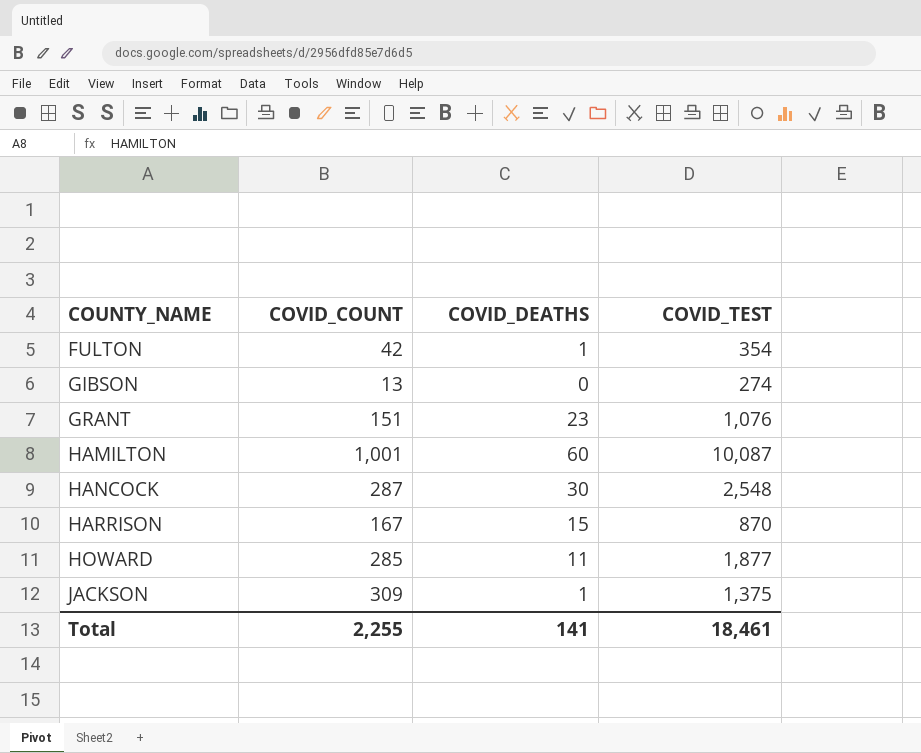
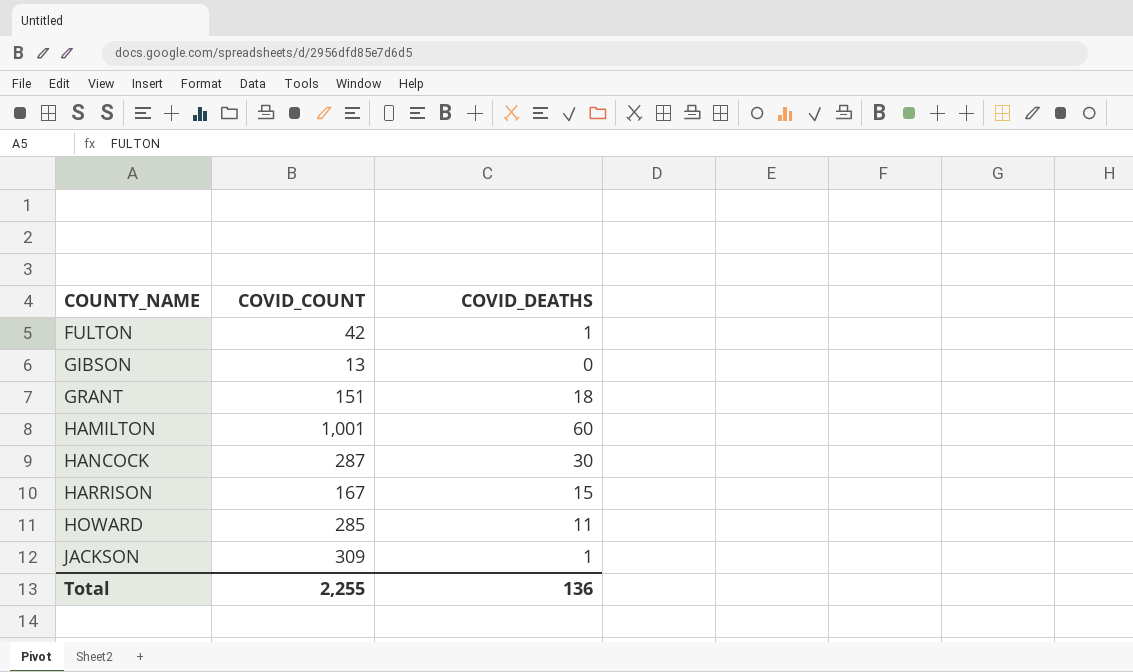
column COVID_TEST | position: 4 -> none
GRANT | COVID_DEATHS: 23 -> 18
Total | COVID_DEATHS: 141 -> 136

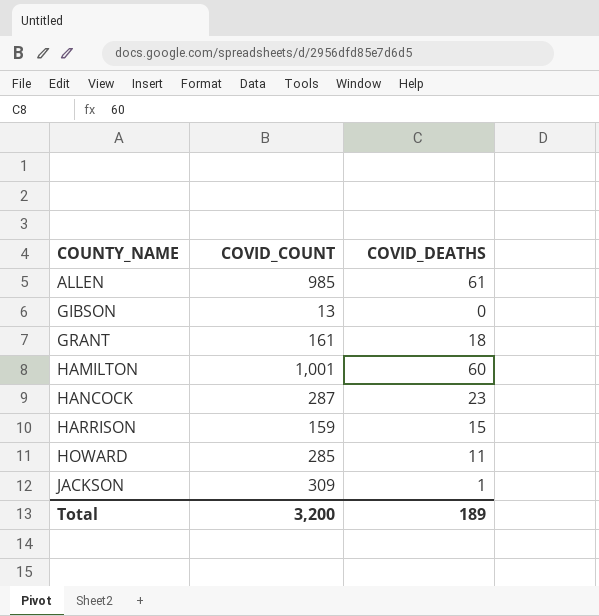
row FULTON: 42 | 1 -> none
row ALLEN: none -> 985 | 61
GRANT | COVID_COUNT: 151 -> 161
HANCOCK | COVID_DEATHS: 30 -> 23
HARRISON | COVID_COUNT: 167 -> 159
Total | COVID_COUNT: 2,255 -> 3,200
Total | COVID_DEATHS: 136 -> 189

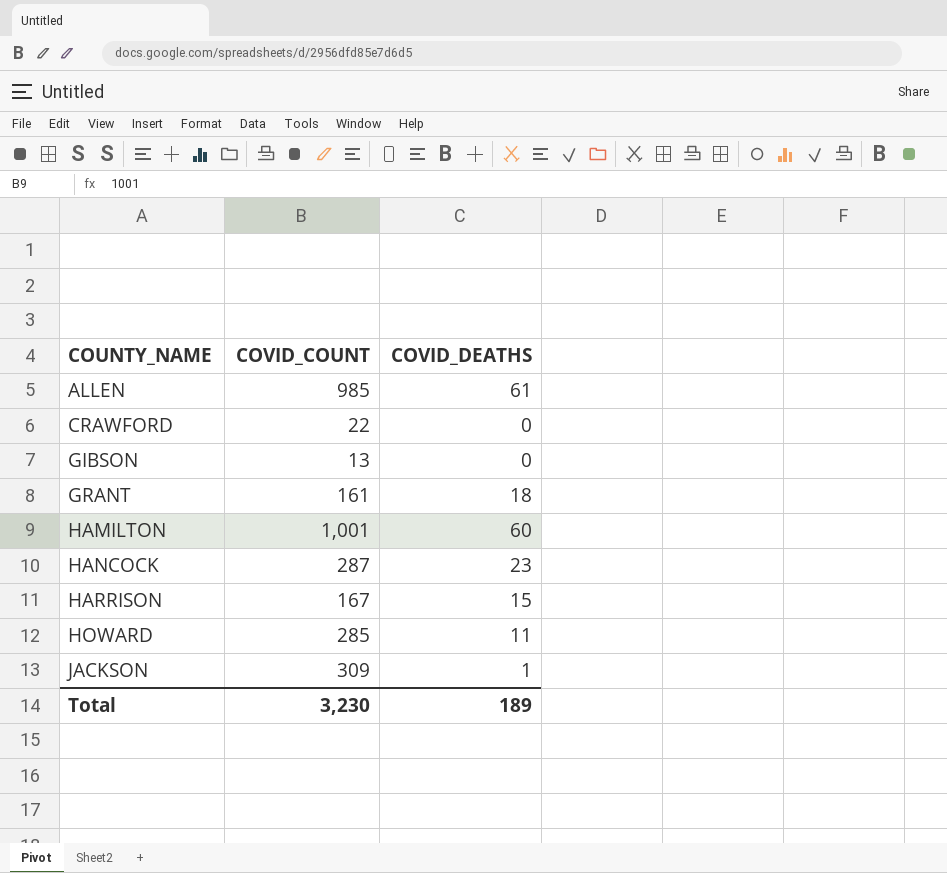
row CRAWFORD: none -> 22 | 0
HARRISON | COVID_COUNT: 159 -> 167
Total | COVID_COUNT: 3,200 -> 3,230

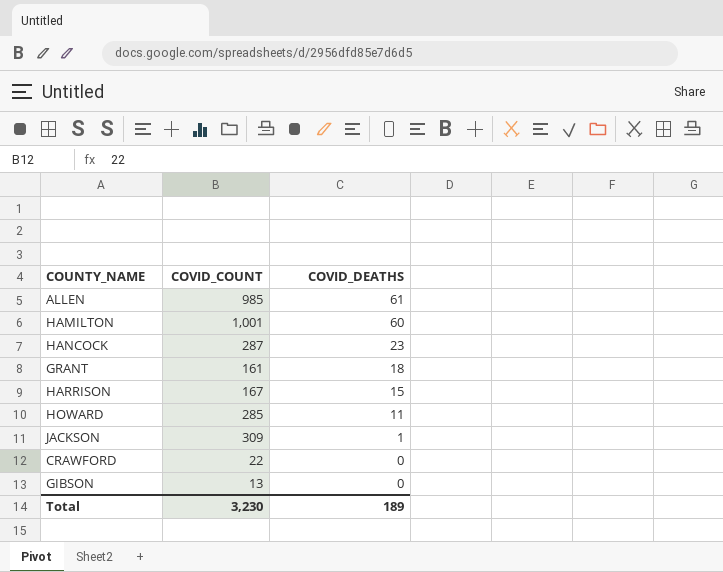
row order: COUNTY_NAME ascending -> COVID_DEATHS descending

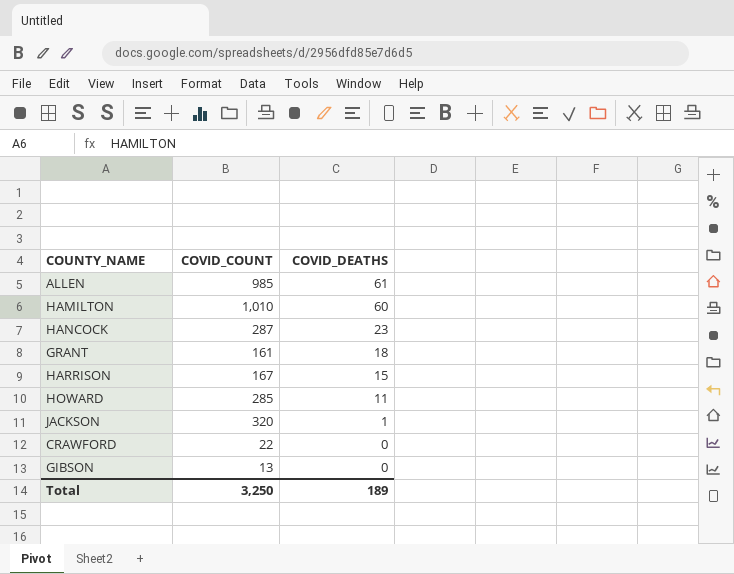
HAMILTON | COVID_COUNT: 1,001 -> 1,010
JACKSON | COVID_COUNT: 309 -> 320
Total | COVID_COUNT: 3,230 -> 3,250

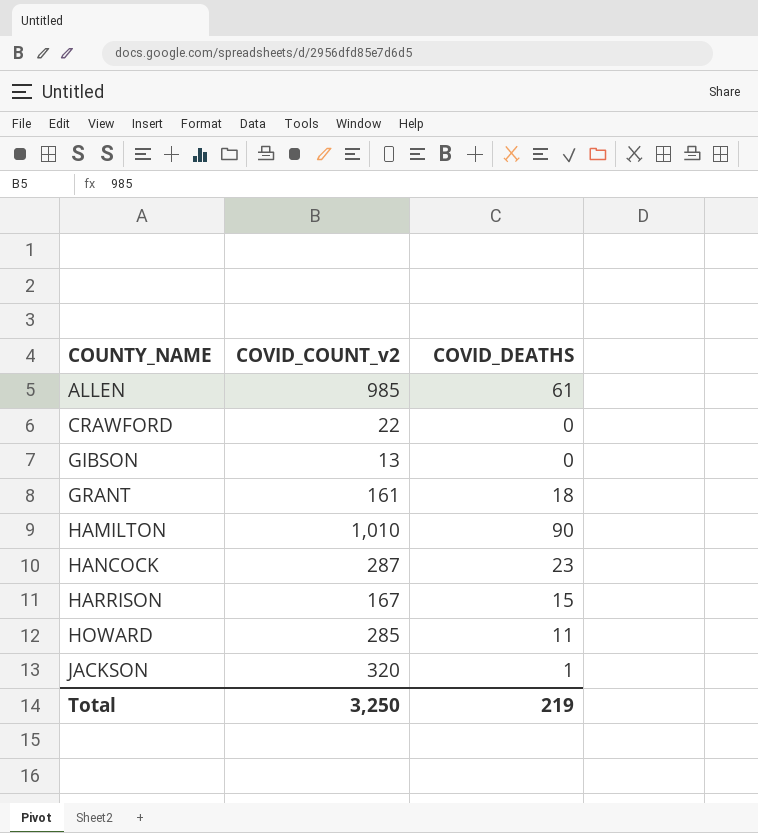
row order: COVID_DEATHS descending -> COUNTY_NAME ascending
column name: COVID_COUNT -> COVID_COUNT_v2
HAMILTON | COVID_DEATHS: 60 -> 90
Total | COVID_DEATHS: 189 -> 219

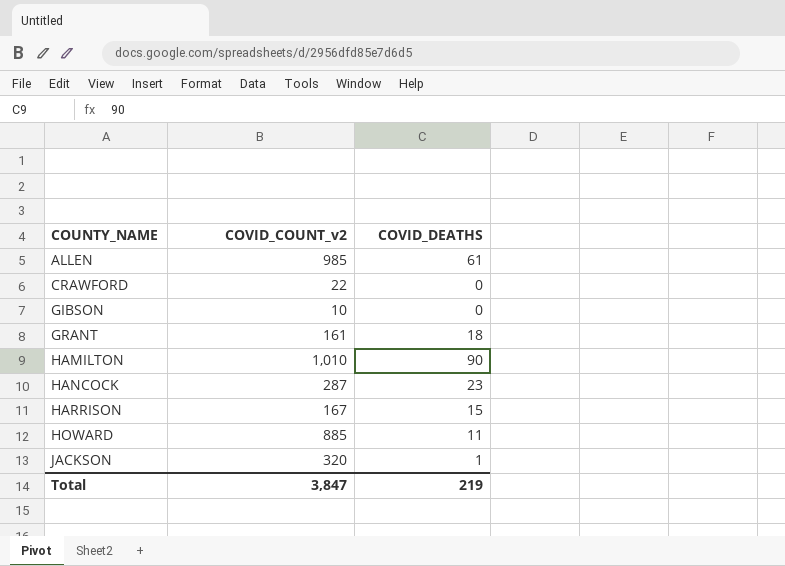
GIBSON | COVID_COUNT_v2: 13 -> 10
HOWARD | COVID_COUNT_v2: 285 -> 885
Total | COVID_COUNT_v2: 3,250 -> 3,847

